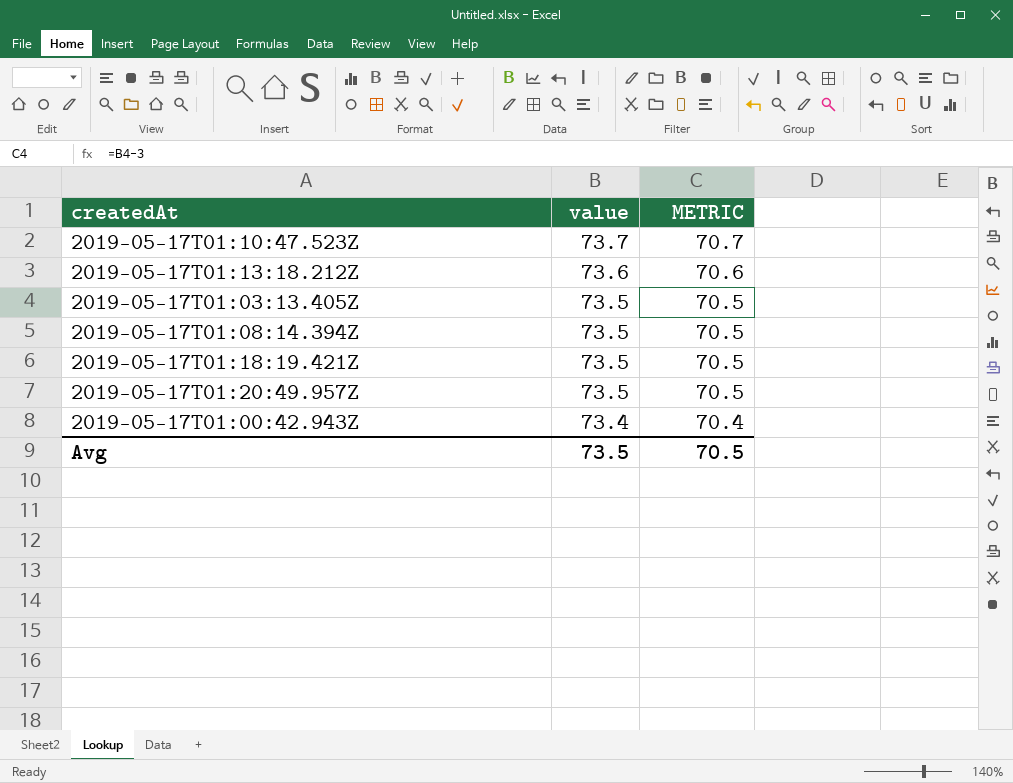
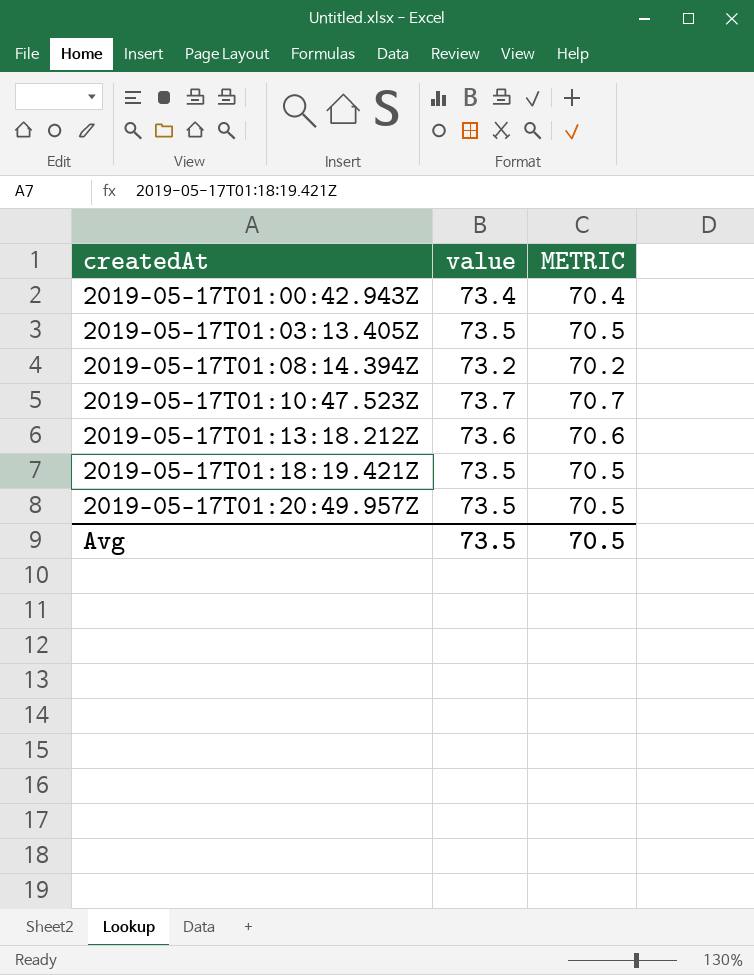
row order: value descending -> createdAt ascending
2019-05-17T01:08:14.394Z | value: 73.5 -> 73.2
2019-05-17T01:08:14.394Z | METRIC: 70.5 -> 70.2

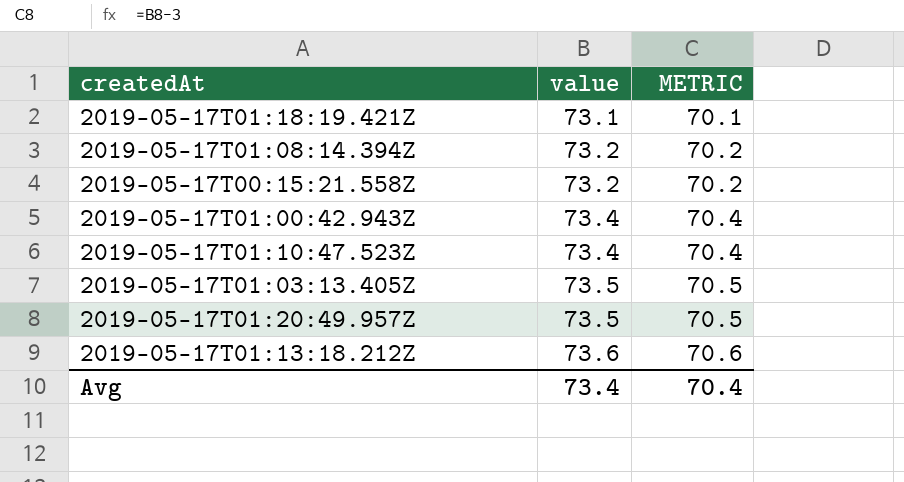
row order: createdAt ascending -> value ascending
2019-05-17T01:18:19.421Z | value: 73.5 -> 73.1
2019-05-17T01:18:19.421Z | METRIC: 70.5 -> 70.1
row 2019-05-17T00:15:21.558Z: none -> 73.2 | 70.2
2019-05-17T01:10:47.523Z | value: 73.7 -> 73.4
2019-05-17T01:10:47.523Z | METRIC: 70.7 -> 70.4
Avg | value: 73.5 -> 73.4
Avg | METRIC: 70.5 -> 70.4

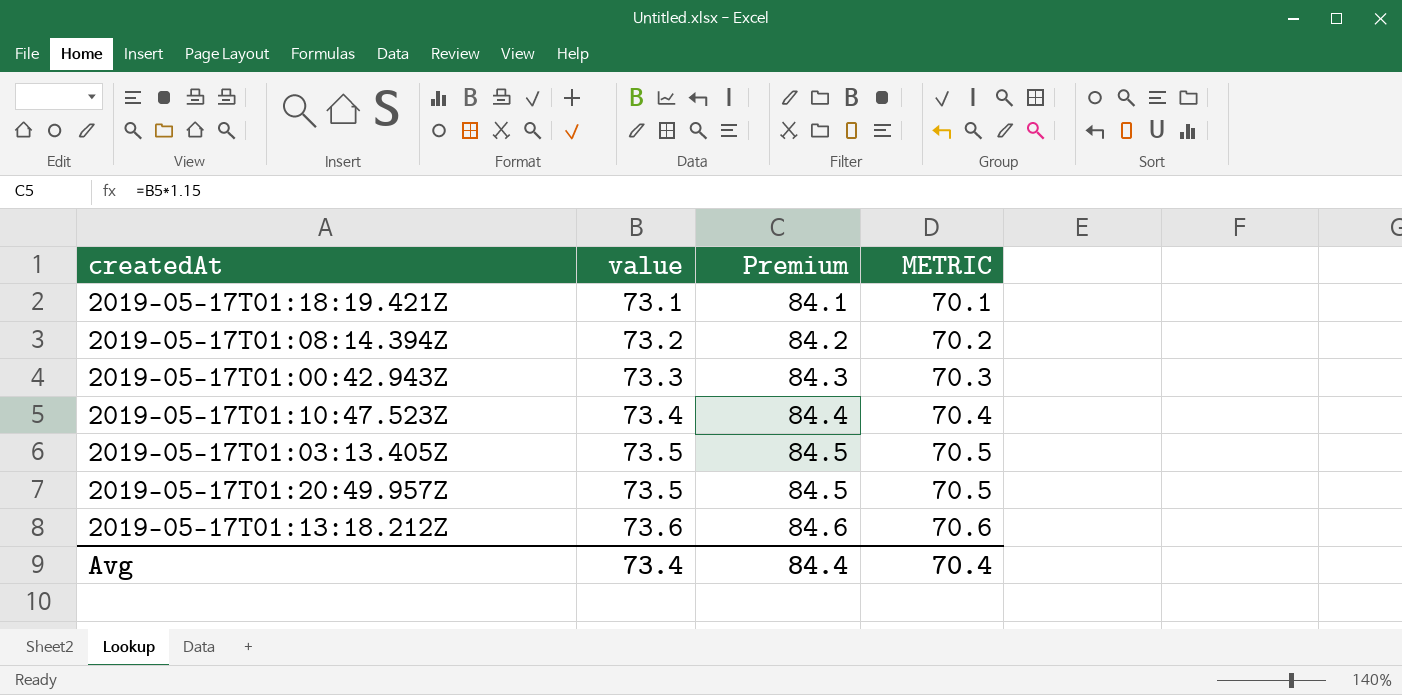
column Premium | formula: none -> [value] * 1.15
row 2019-05-17T00:15:21.558Z: 73.2 | 70.2 -> none
2019-05-17T01:00:42.943Z | value: 73.4 -> 73.3
2019-05-17T01:00:42.943Z | METRIC: 70.4 -> 70.3

